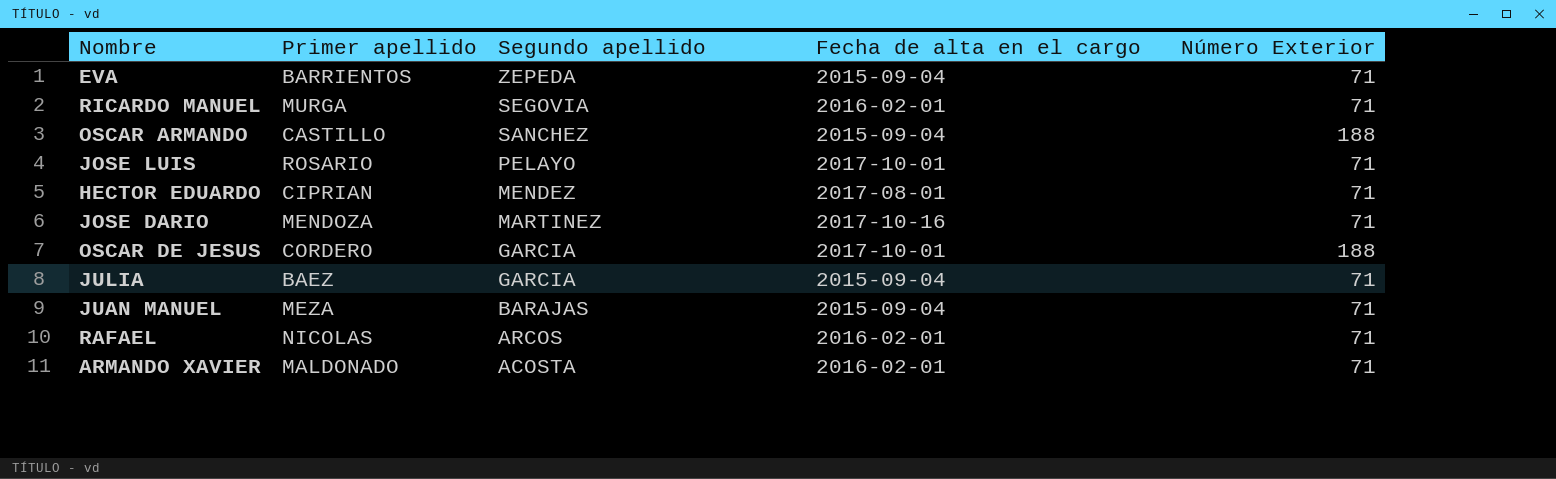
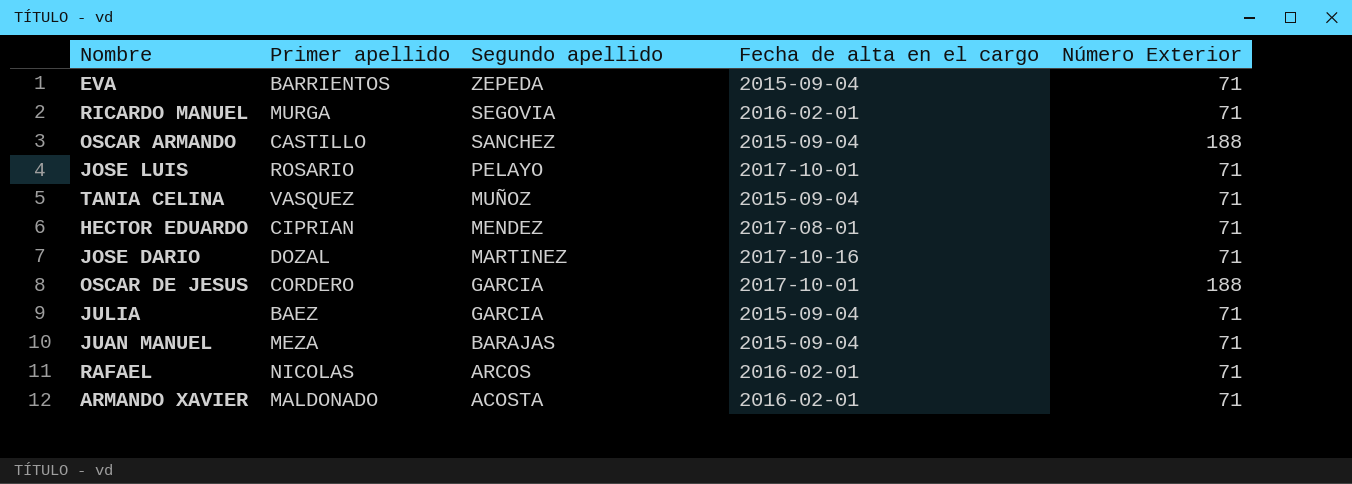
row TANIA CELINA: none -> VASQUEZ | MUÑOZ | 2015-09-04 | 71
JOSE DARIO | Primer apellido: MENDOZA -> DOZAL

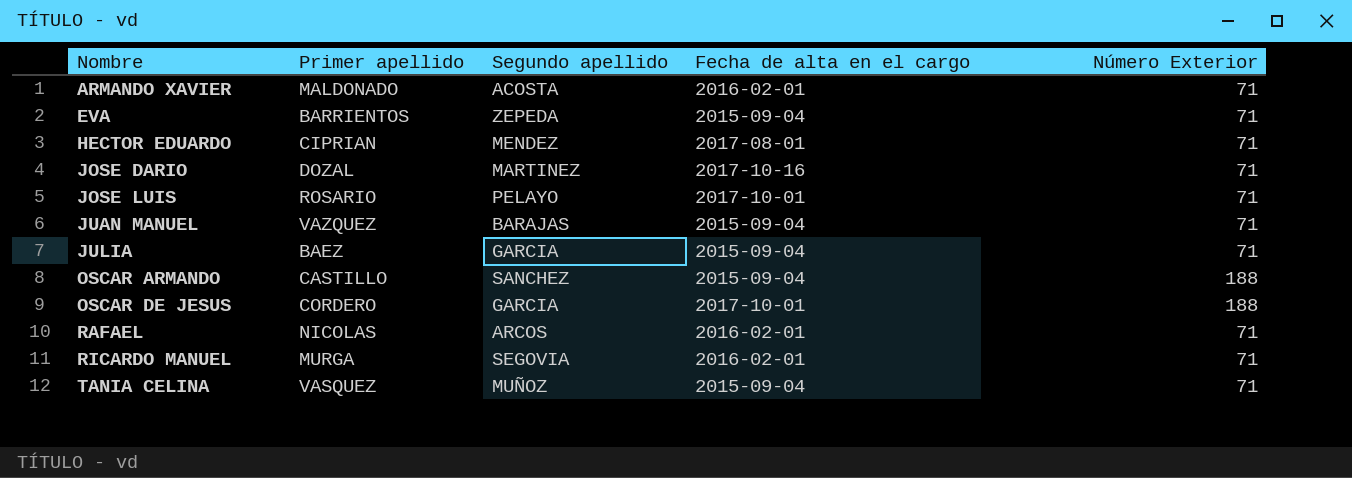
row order: Segundo apellido descending -> Nombre ascending
JUAN MANUEL | Primer apellido: MEZA -> VAZQUEZ

